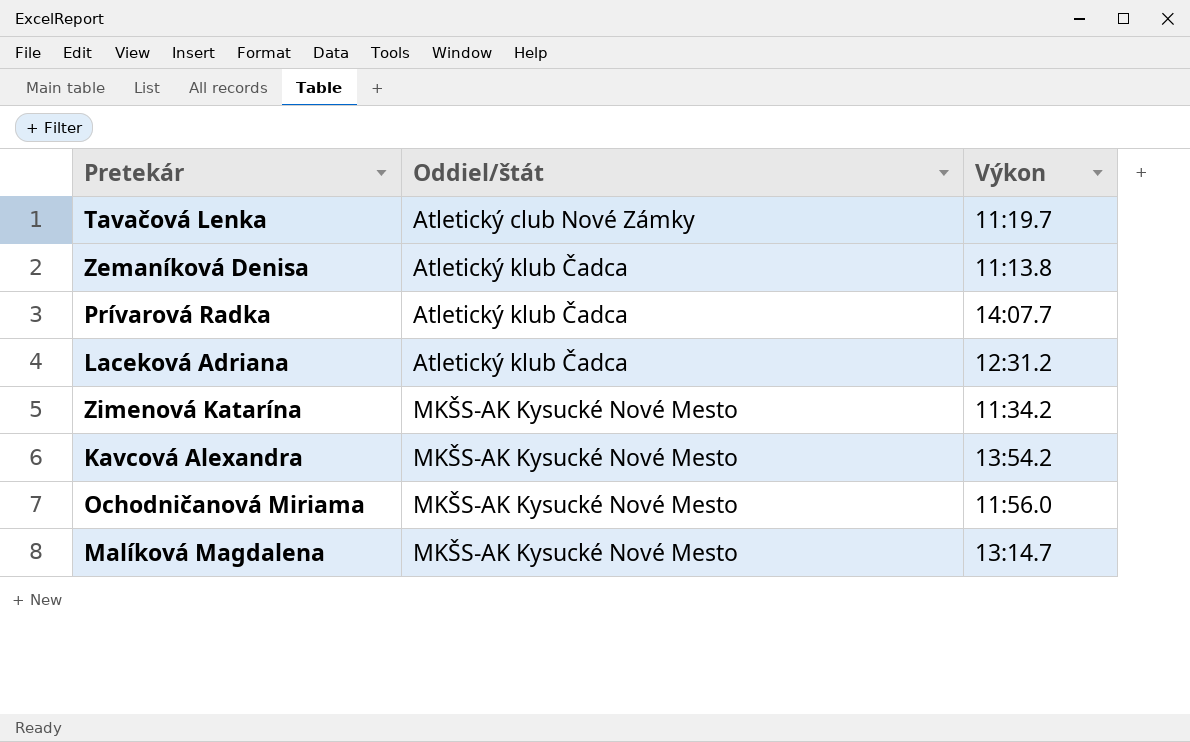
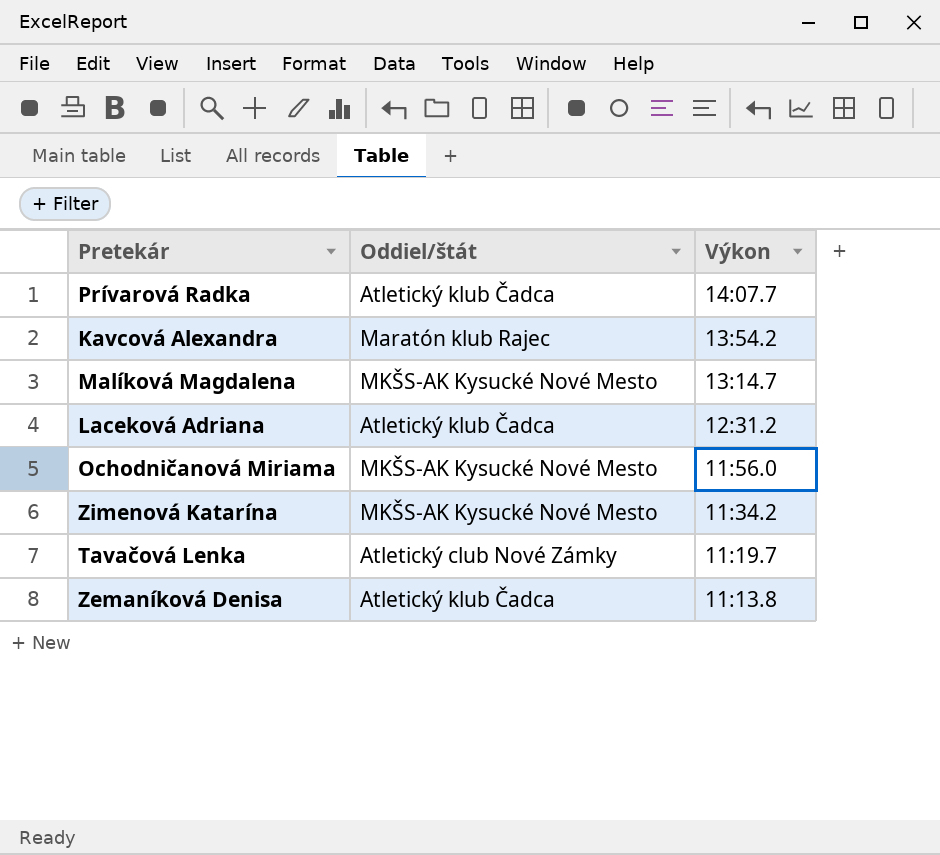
row order: Oddiel/štát ascending -> Výkon descending
Kavcová Alexandra | Oddiel/štát: MKŠS-AK Kysucké Nové Mesto -> Maratón klub Rajec

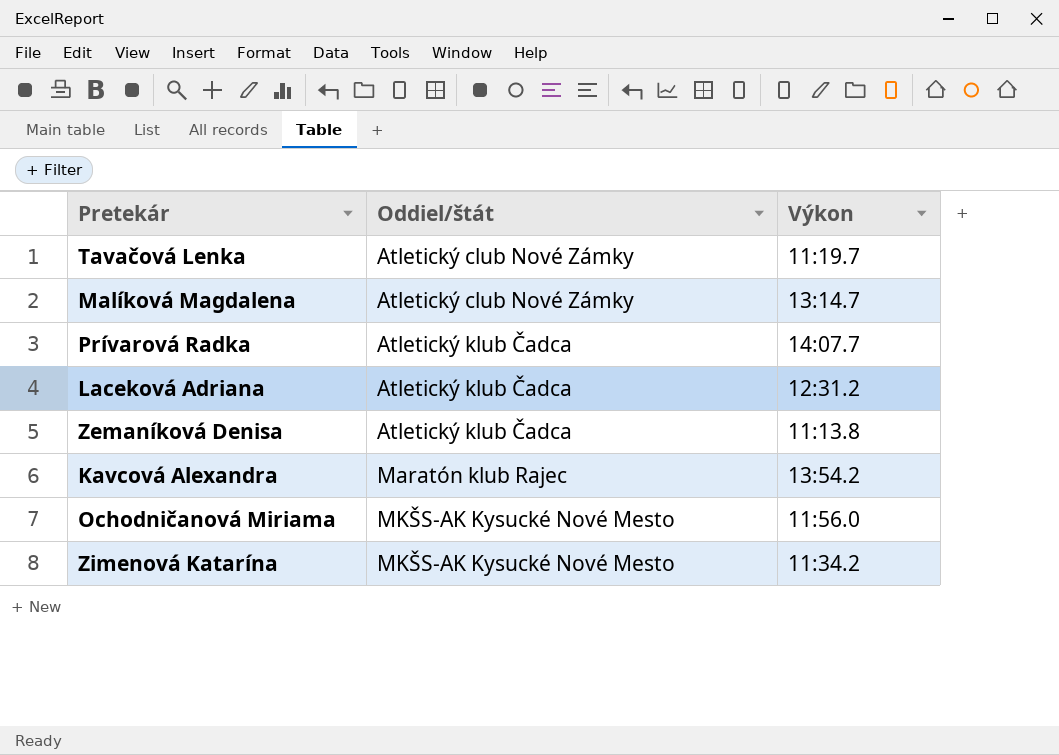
row order: Výkon descending -> Oddiel/štát ascending
Malíková Magdalena | Oddiel/štát: MKŠS-AK Kysucké Nové Mesto -> Atletický club Nové Zámky

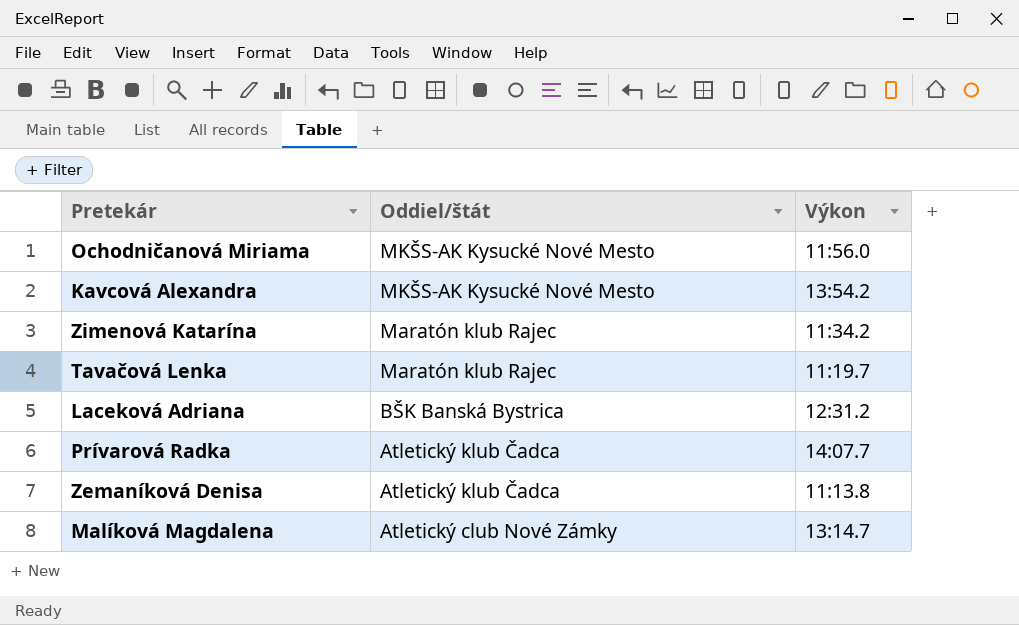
row order: Oddiel/štát ascending -> Oddiel/štát descending
Kavcová Alexandra | Oddiel/štát: Maratón klub Rajec -> MKŠS-AK Kysucké Nové Mesto
Zimenová Katarína | Oddiel/štát: MKŠS-AK Kysucké Nové Mesto -> Maratón klub Rajec
Tavačová Lenka | Oddiel/štát: Atletický club Nové Zámky -> Maratón klub Rajec
Laceková Adriana | Oddiel/štát: Atletický klub Čadca -> BŠK Banská Bystrica

